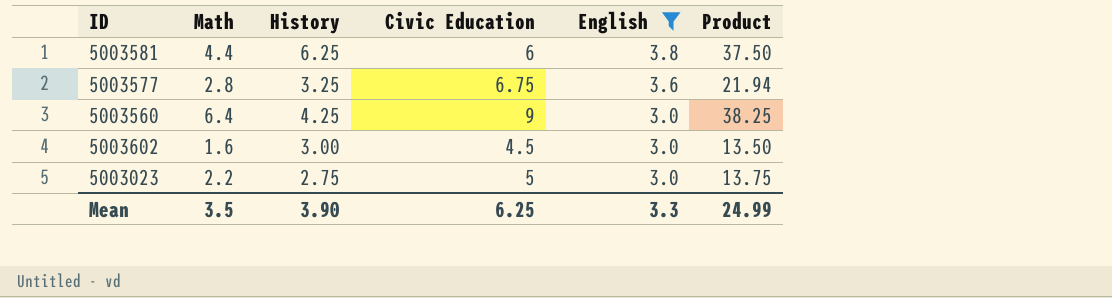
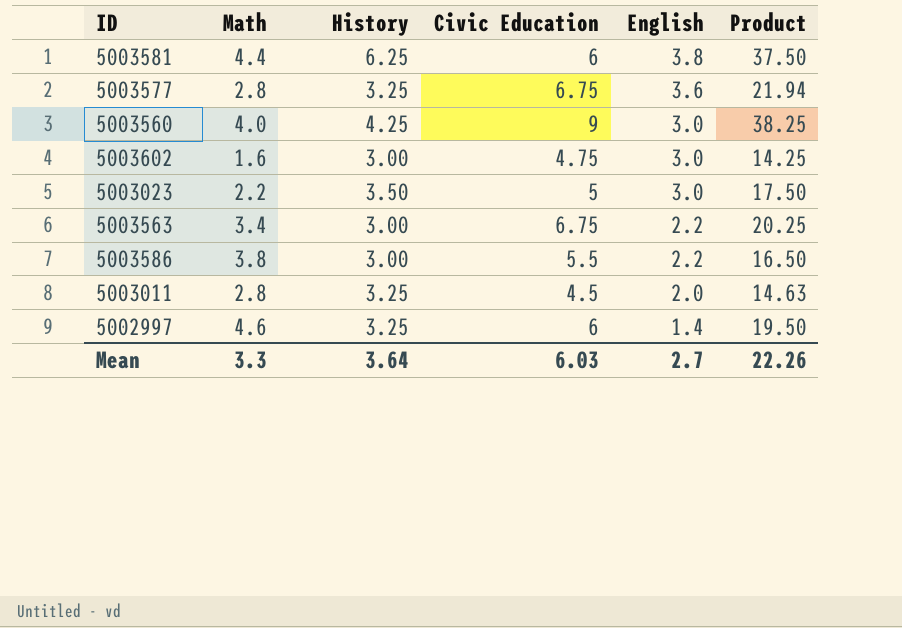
filter: English >= 3.0 -> none
5003560 | Math: 6.4 -> 4.0
5003602 | Civic Education: 4.5 -> 4.75
5003602 | Product: 13.50 -> 14.25
5003023 | History: 2.75 -> 3.50
5003023 | Product: 13.75 -> 17.50
Mean | Math: 3.5 -> 3.3
Mean | History: 3.90 -> 3.64
Mean | Civic Education: 6.25 -> 6.03
Mean | English: 3.3 -> 2.7
Mean | Product: 24.99 -> 22.26

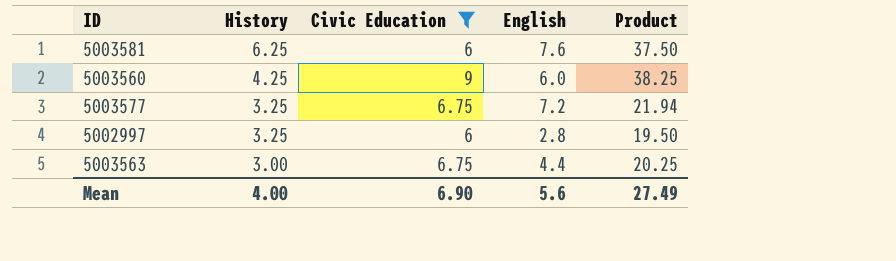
filter: none -> Civic Education >= 6
row order: English descending -> History descending
column Math | position: 2 -> none
5003581 | English: 3.8 -> 7.6
5003560 | English: 3.0 -> 6.0
5003577 | English: 3.6 -> 7.2
5002997 | English: 1.4 -> 2.8
5003563 | English: 2.2 -> 4.4
Mean | History: 3.64 -> 4.00
Mean | Civic Education: 6.03 -> 6.90
Mean | English: 2.7 -> 5.6
Mean | Product: 22.26 -> 27.49

